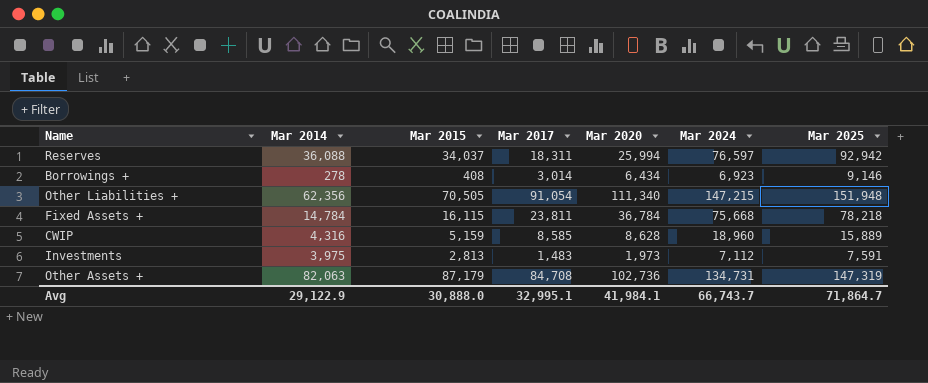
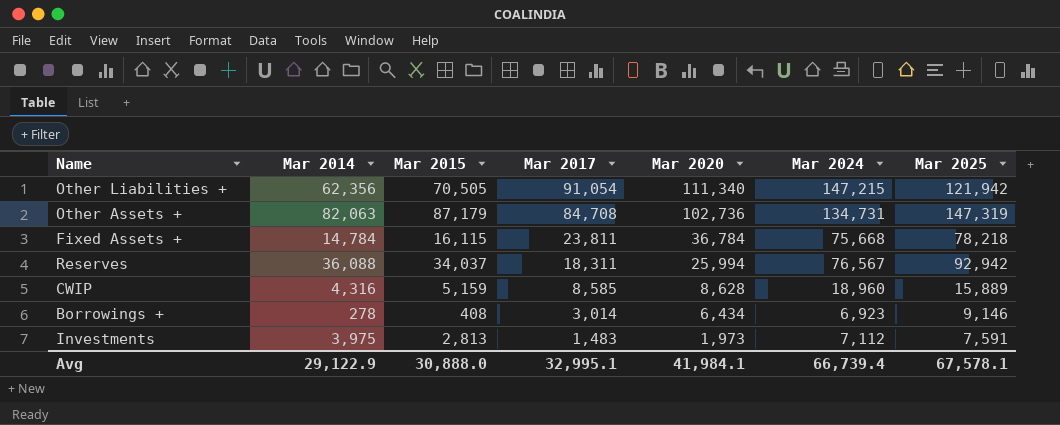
row order: none -> Mar 2017 descending
Other Liabilities + | Mar 2025: 151,948 -> 121,942
Reserves | Mar 2024: 76,597 -> 76,567
Avg | Mar 2024: 66,743.7 -> 66,739.4
Avg | Mar 2025: 71,864.7 -> 67,578.1

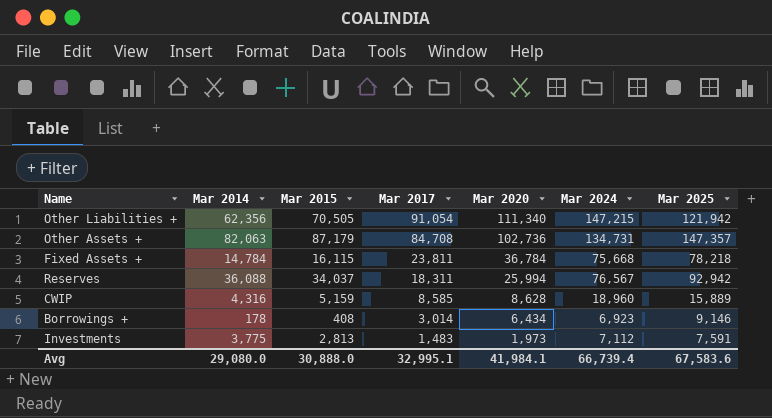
Other Assets + | Mar 2025: 147,319 -> 147,357
Borrowings + | Mar 2014: 278 -> 178
Investments | Mar 2014: 3,975 -> 3,775
Avg | Mar 2014: 29,122.9 -> 29,080.0
Avg | Mar 2025: 67,578.1 -> 67,583.6

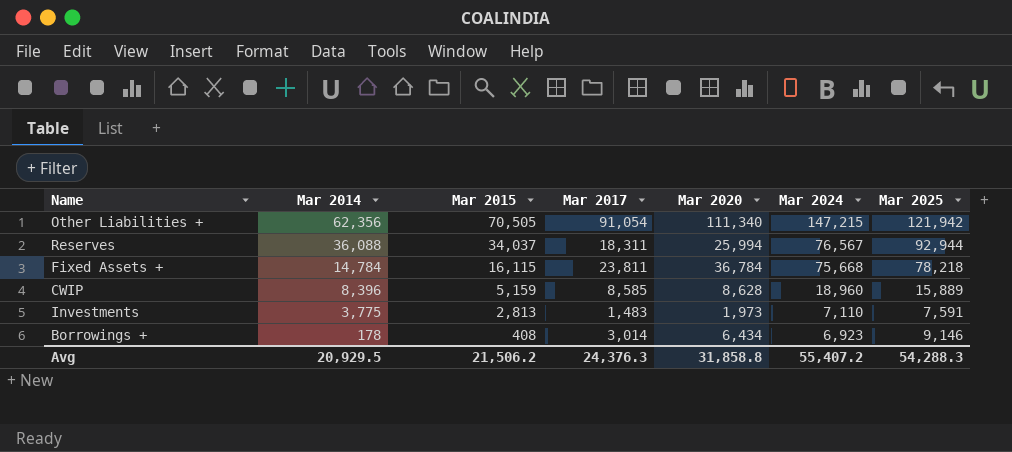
row order: Mar 2017 descending -> Mar 2014 descending
row Other Assets +: 82,063 | 87,179 | 84,708 | 102,736 | 134,731 | 147,357 -> none
Reserves | Mar 2025: 92,942 -> 92,944
CWIP | Mar 2014: 4,316 -> 8,396
Investments | Mar 2024: 7,112 -> 7,110
Avg | Mar 2014: 29,080.0 -> 20,929.5
Avg | Mar 2015: 30,888.0 -> 21,506.2
Avg | Mar 2017: 32,995.1 -> 24,376.3
Avg | Mar 2020: 41,984.1 -> 31,858.8
Avg | Mar 2024: 66,739.4 -> 55,407.2
Avg | Mar 2025: 67,583.6 -> 54,288.3

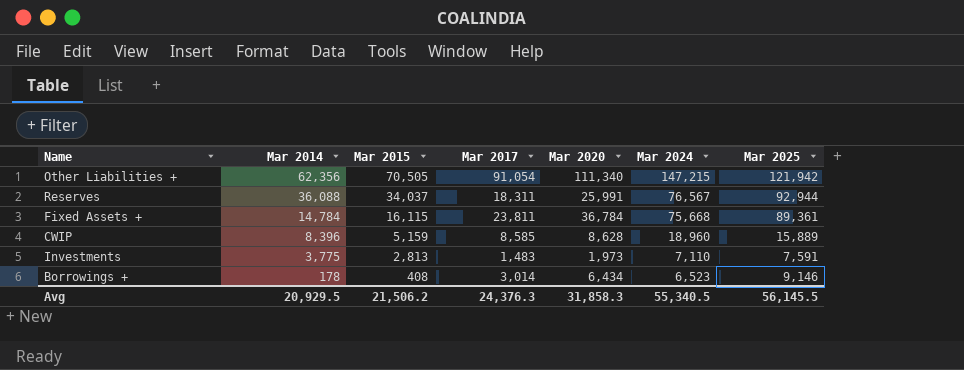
Reserves | Mar 2020: 25,994 -> 25,991
Fixed Assets + | Mar 2025: 78,218 -> 89,361
Borrowings + | Mar 2024: 6,923 -> 6,523
Avg | Mar 2020: 31,858.8 -> 31,858.3
Avg | Mar 2024: 55,407.2 -> 55,340.5
Avg | Mar 2025: 54,288.3 -> 56,145.5

